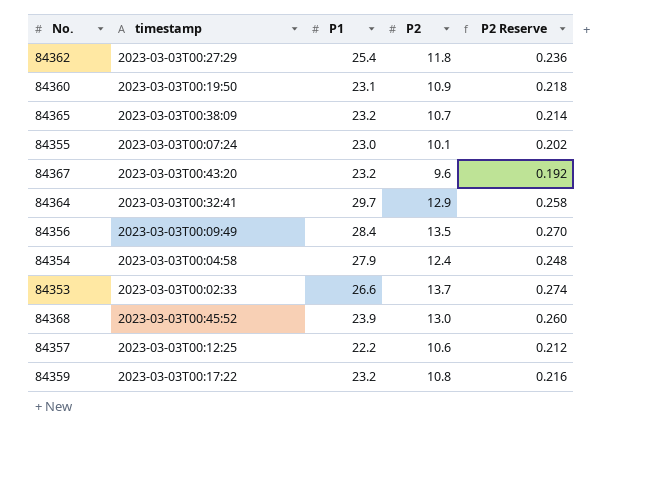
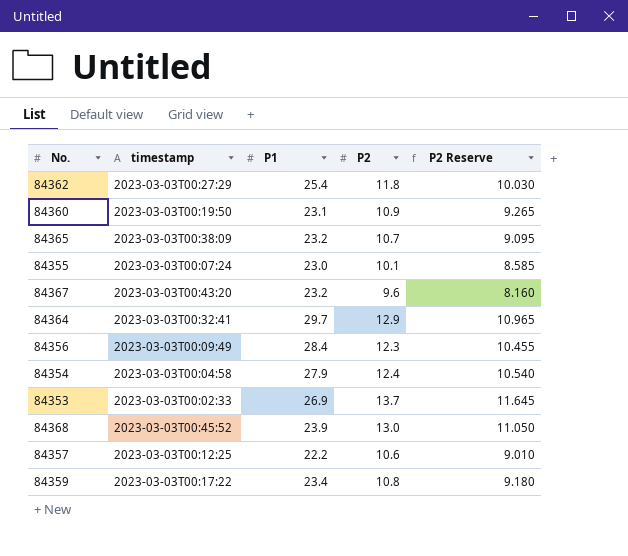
column P2 Reserve | formula: [P2] * 0.02 -> [P2] * 0.85
84356 | P2: 13.5 -> 12.3
84353 | P1: 26.6 -> 26.9
84359 | P1: 23.2 -> 23.4

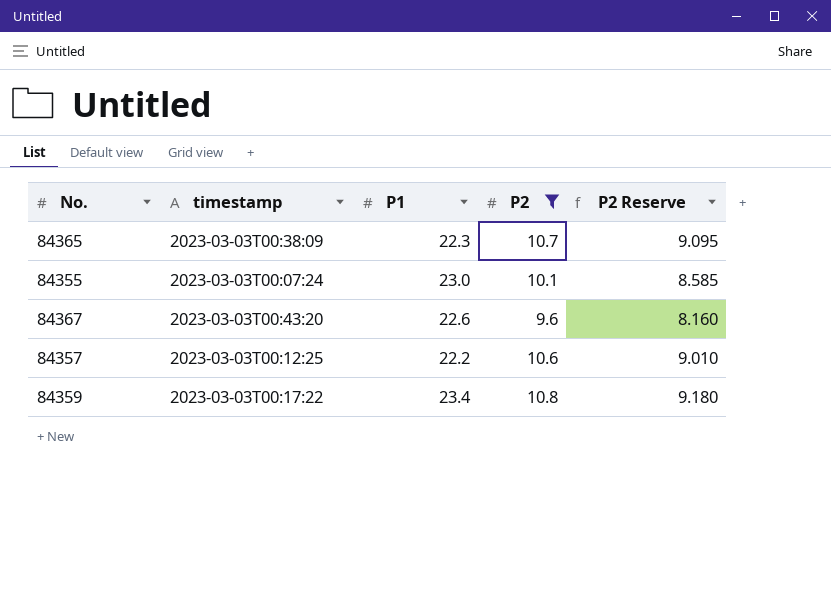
filter: none -> P2 <= 10.8
84365 | P1: 23.2 -> 22.3
84367 | P1: 23.2 -> 22.6

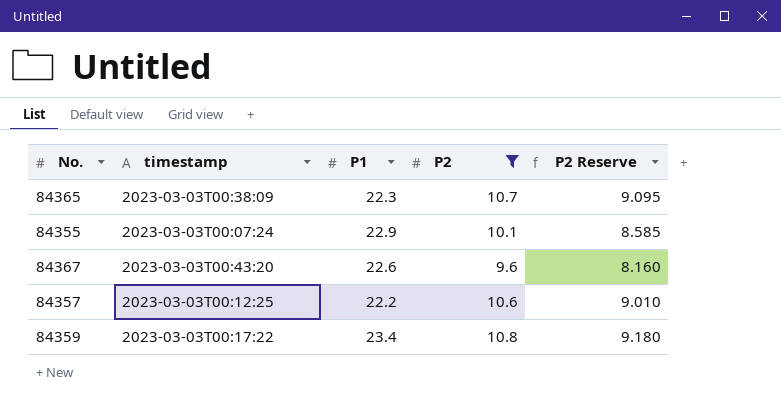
84355 | P1: 23.0 -> 22.9

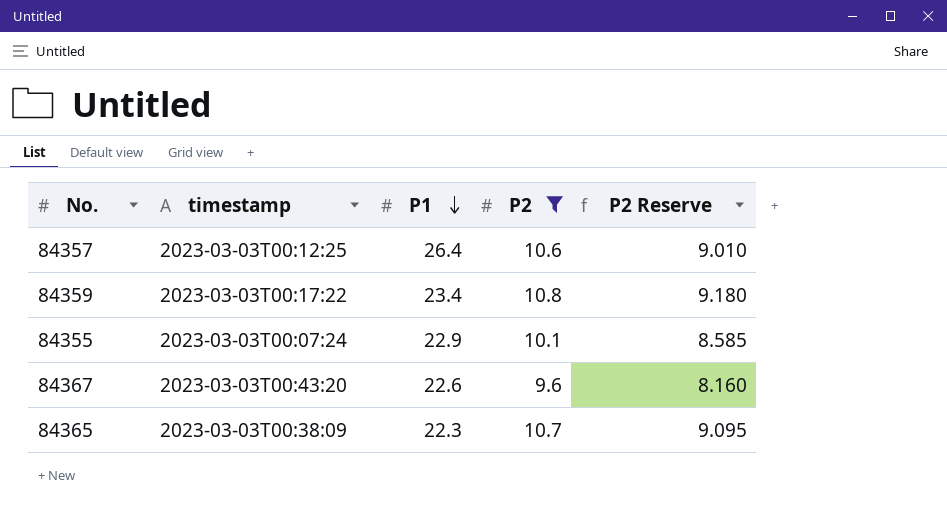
row order: none -> P1 descending
84357 | P1: 22.2 -> 26.4

